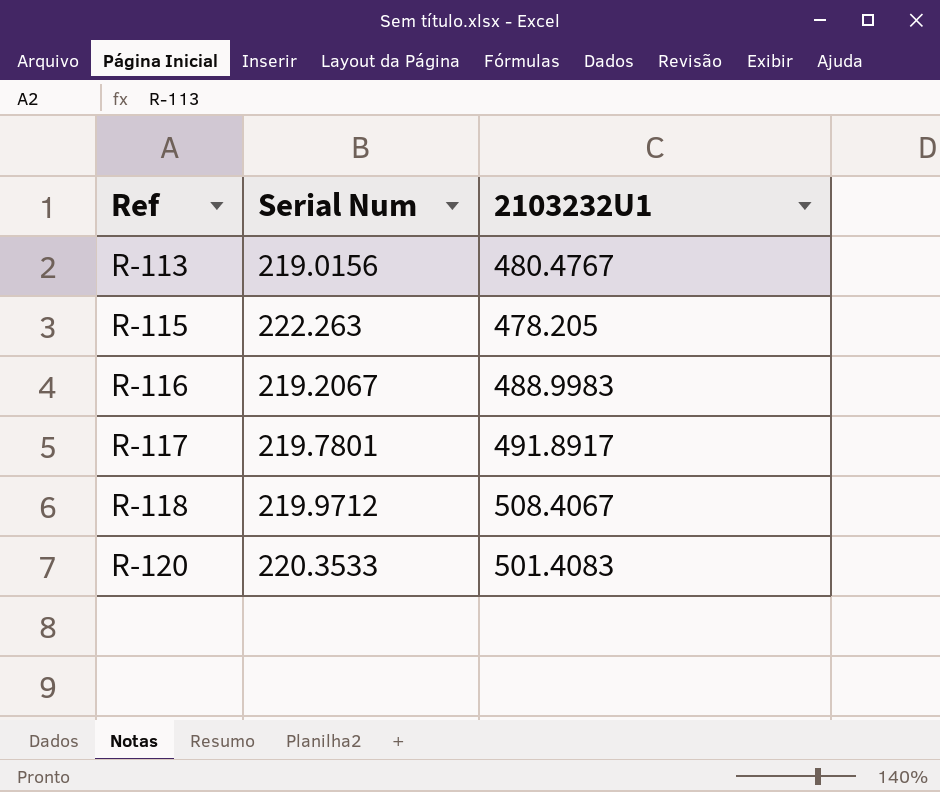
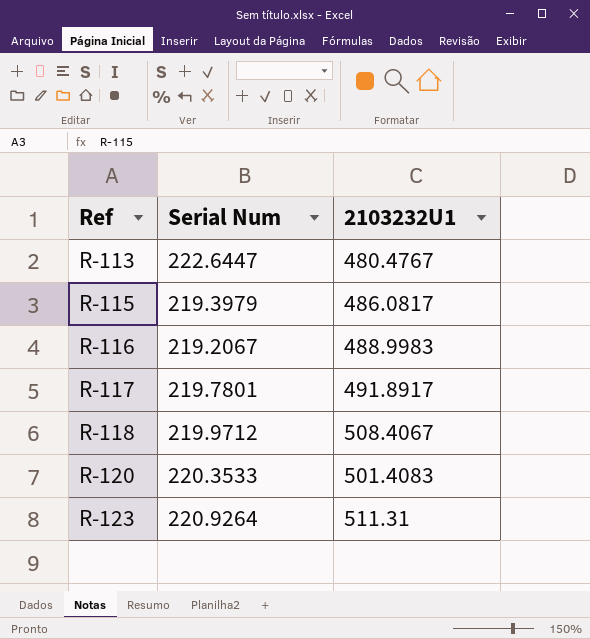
R-113 | Serial Num: 219.0156 -> 222.6447
R-115 | Serial Num: 222.263 -> 219.3979
R-115 | 2103232U1: 478.205 -> 486.0817
row R-123: none -> 220.9264 | 511.31

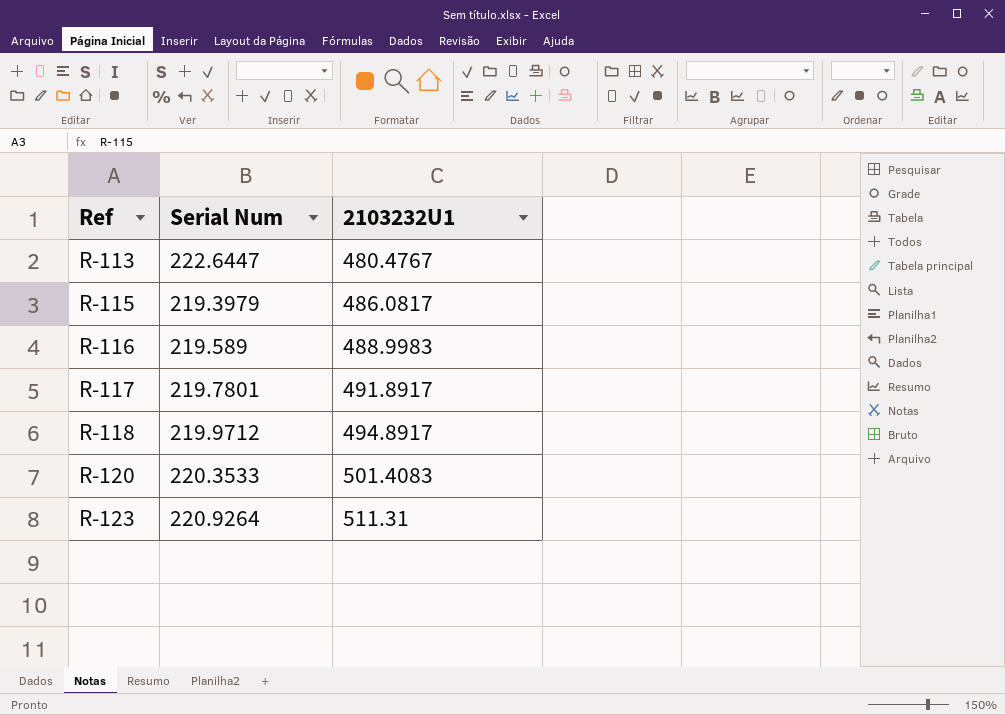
R-116 | Serial Num: 219.2067 -> 219.589
R-118 | 2103232U1: 508.4067 -> 494.8917

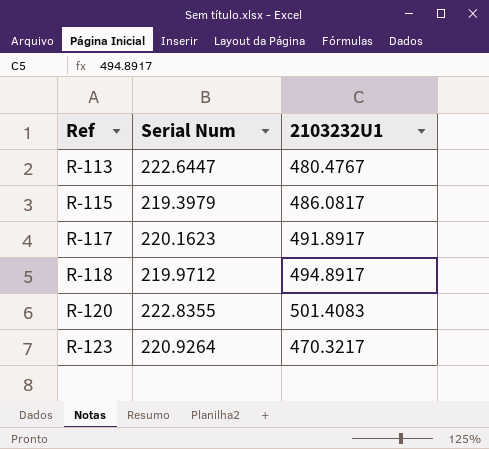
row R-116: 219.589 | 488.9983 -> none
R-117 | Serial Num: 219.7801 -> 220.1623
R-120 | Serial Num: 220.3533 -> 222.8355
R-123 | 2103232U1: 511.31 -> 470.3217

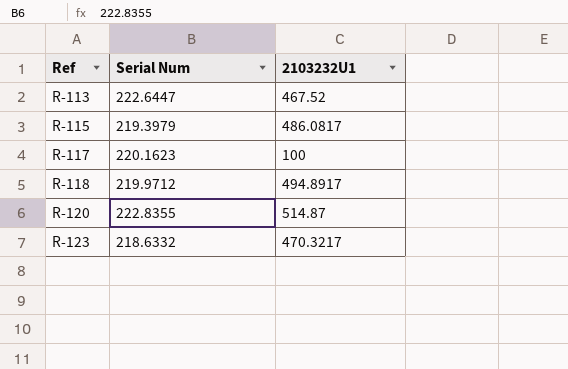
R-113 | 2103232U1: 480.4767 -> 467.52
R-117 | 2103232U1: 491.8917 -> 100
R-120 | 2103232U1: 501.4083 -> 514.87
R-123 | Serial Num: 220.9264 -> 218.6332

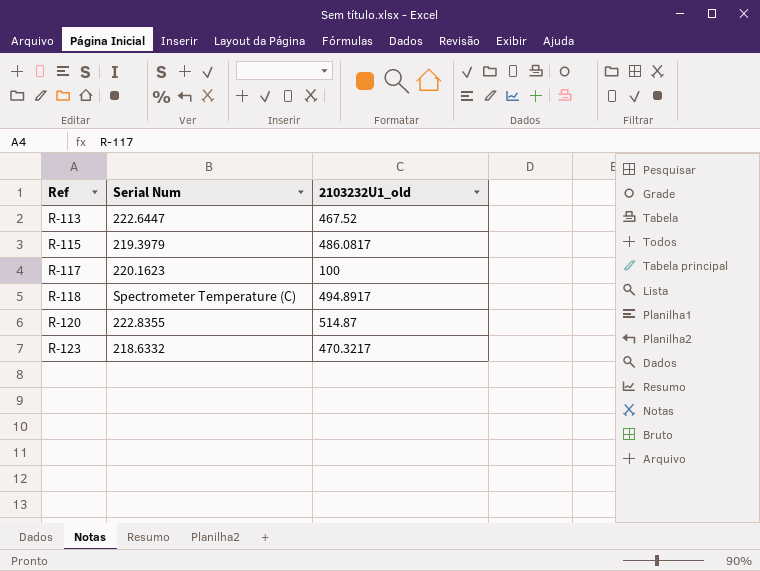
column name: 2103232U1 -> 2103232U1_old
R-118 | Serial Num: 219.9712 -> Spectrometer Temperature (C)

